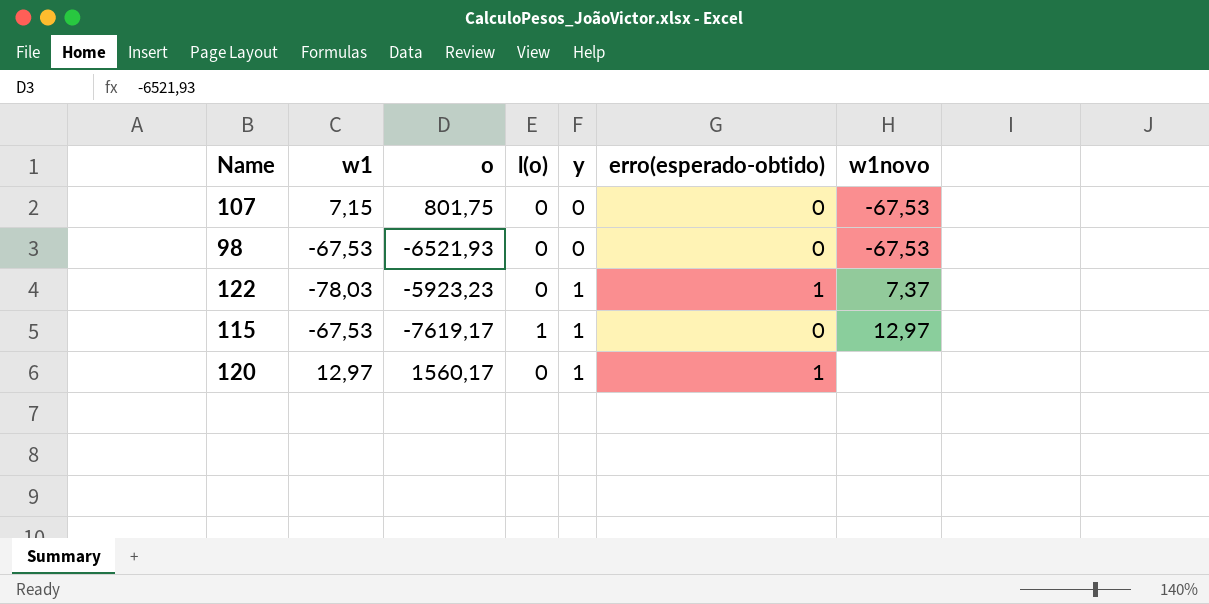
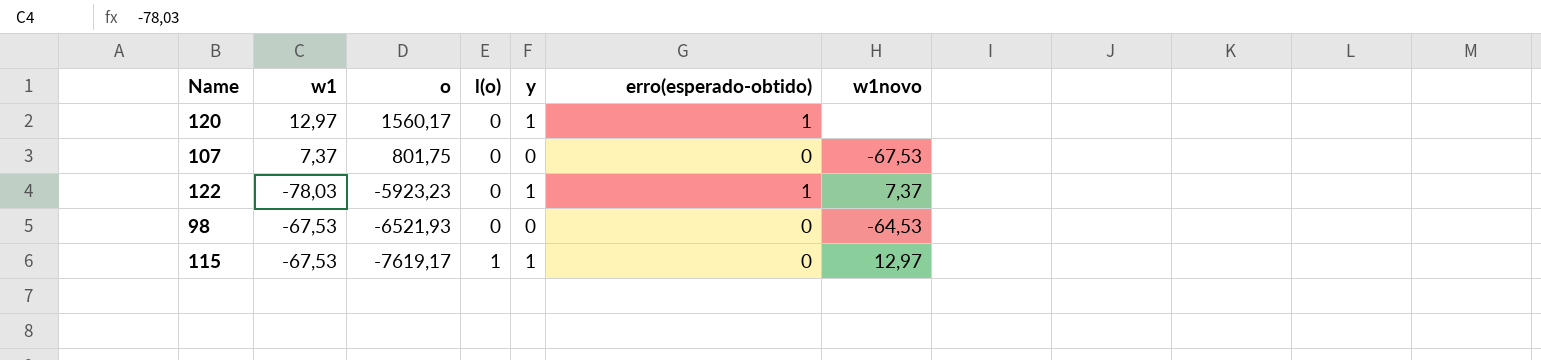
row order: y ascending -> o descending
107 | w1: 7,15 -> 7,37
98 | w1novo: -67,53 -> -64,53

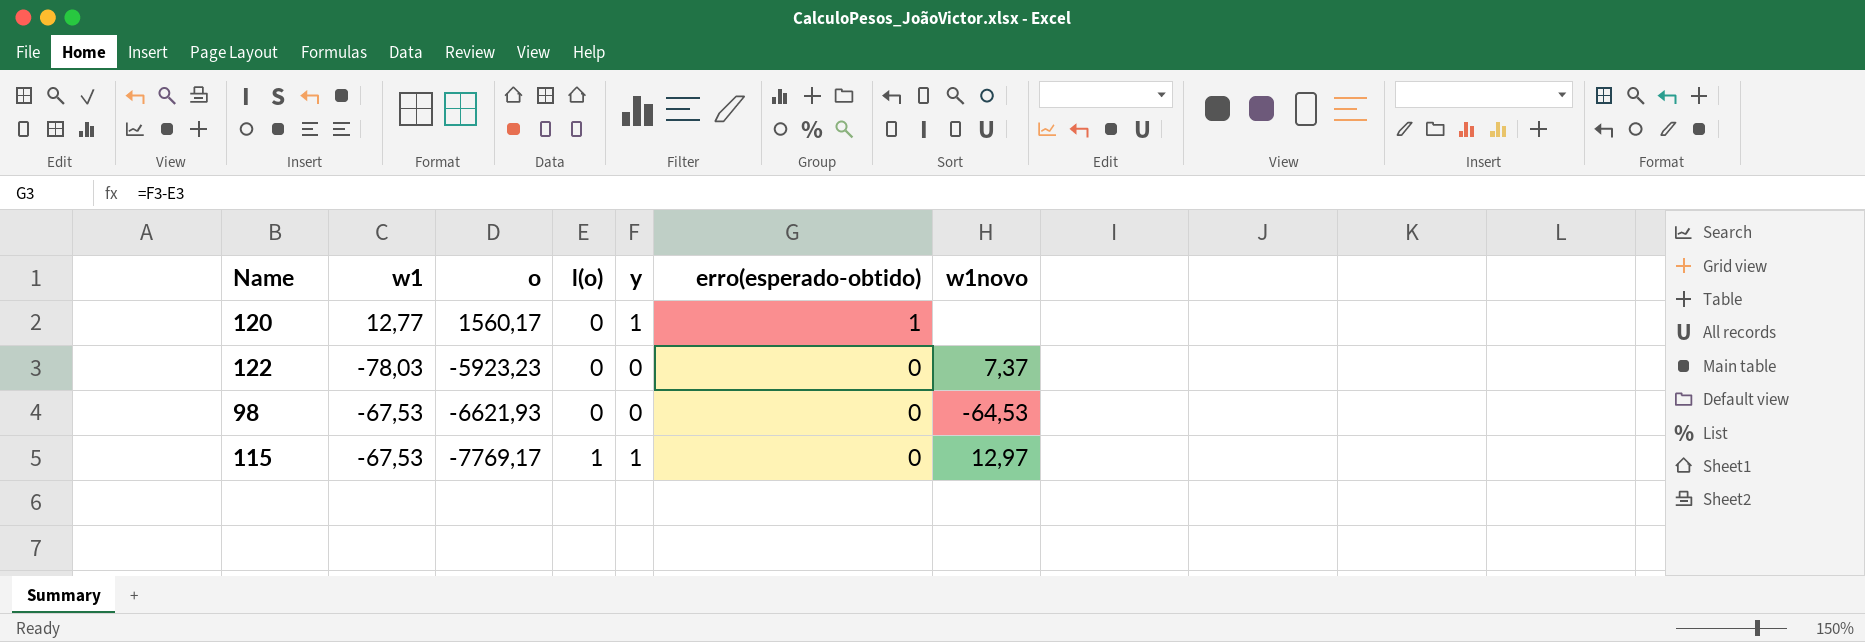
row 107: 7,37 | 801,75 | 0 | 0 | 0 | -67,53 -> none
120 | w1: 12,97 -> 12,77
122 | y: 1 -> 0
122 | erro(esperado-obtido): 1 -> 0
98 | o: -6521,93 -> -6621,93
115 | o: -7619,17 -> -7769,17

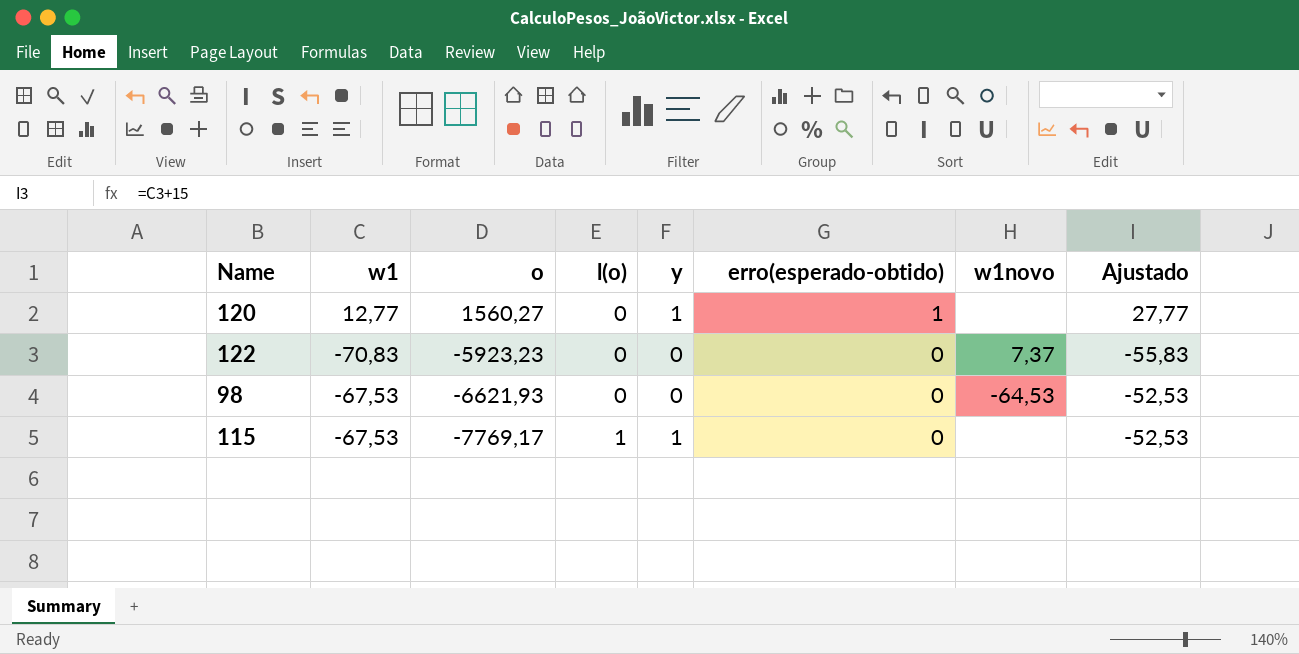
column Ajustado | formula: none -> [w1] + 15
120 | o: 1560,17 -> 1560,27
122 | w1: -78,03 -> -70,83
115 | w1novo: 12,97 -> none

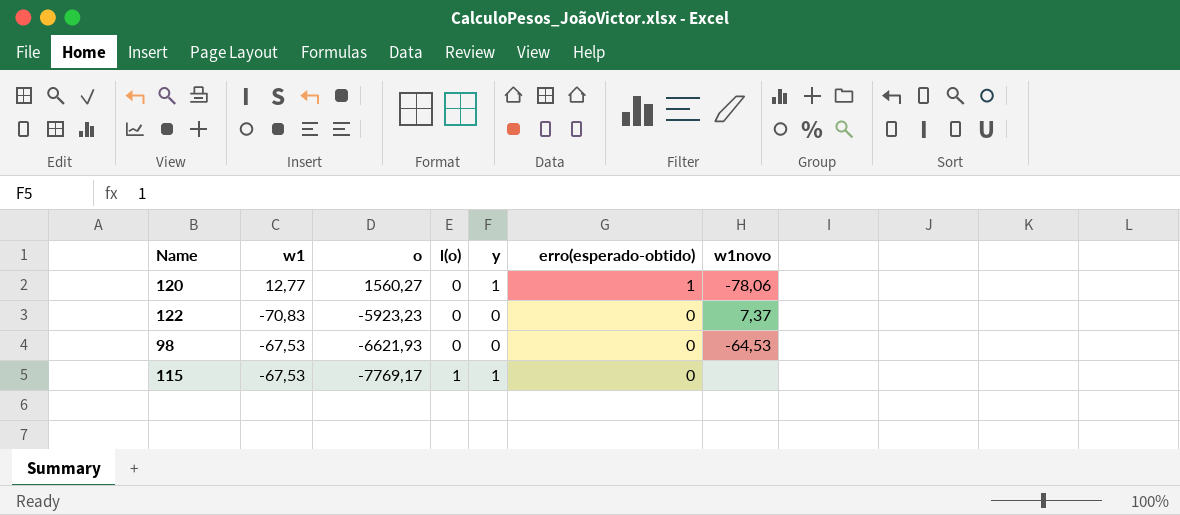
column Ajustado | formula: [w1] + 15 -> none
120 | w1novo: none -> -78,06

